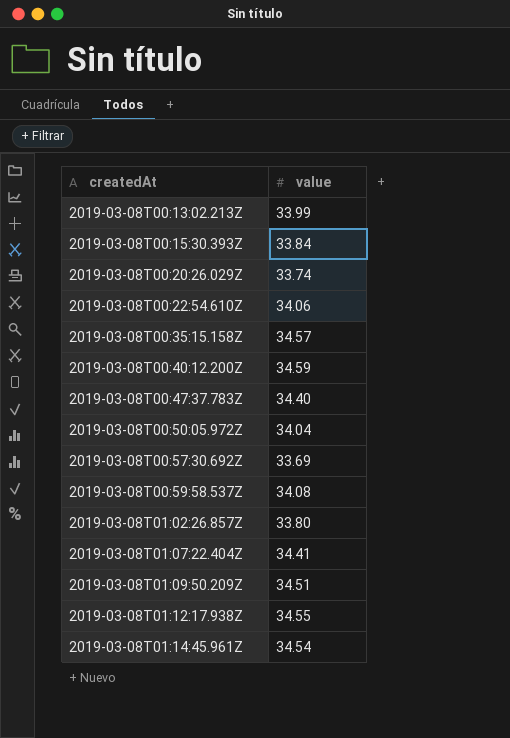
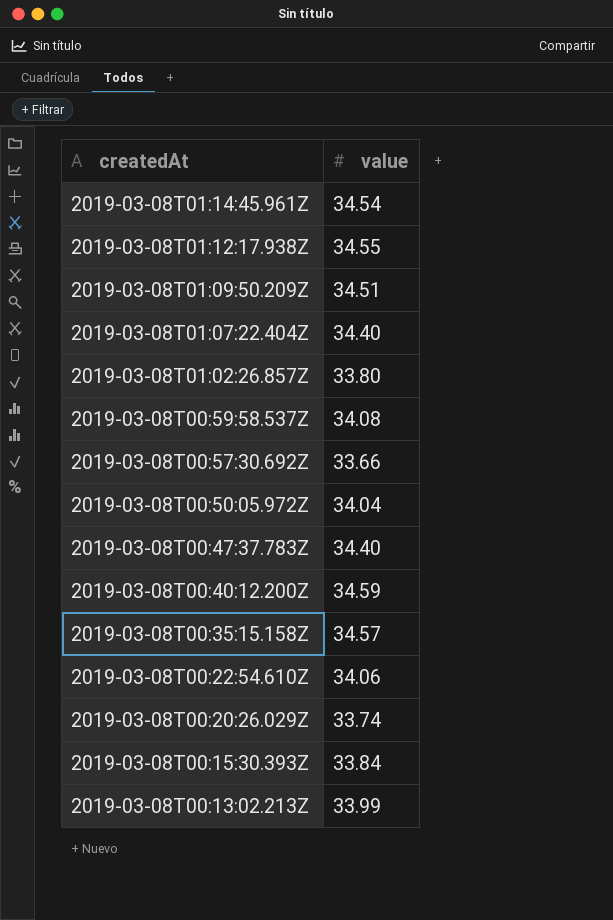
row order: createdAt ascending -> createdAt descending
2019-03-08T01:07:22.404Z | value: 34.41 -> 34.40
2019-03-08T00:57:30.692Z | value: 33.69 -> 33.66

